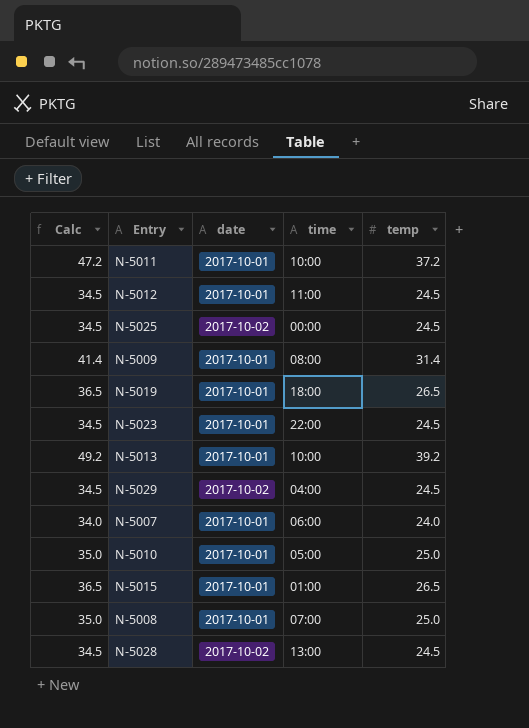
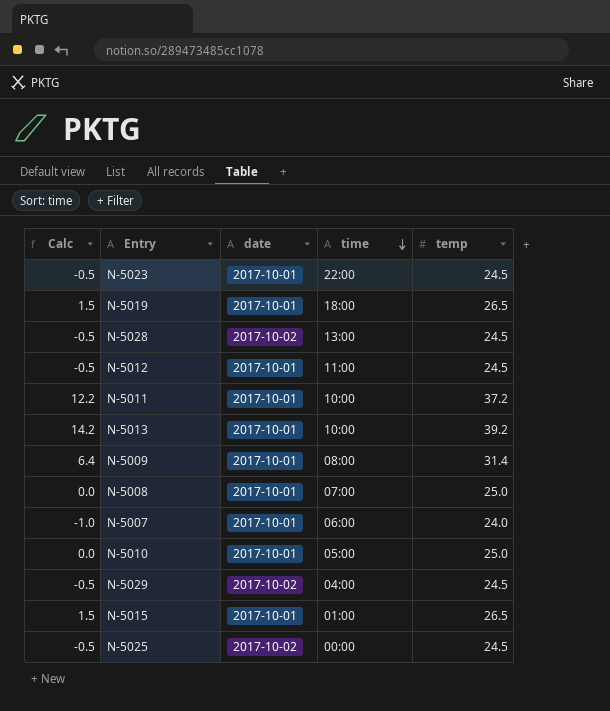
row order: none -> time descending
column Calc | formula: [temp] + 10 -> [temp] - 25

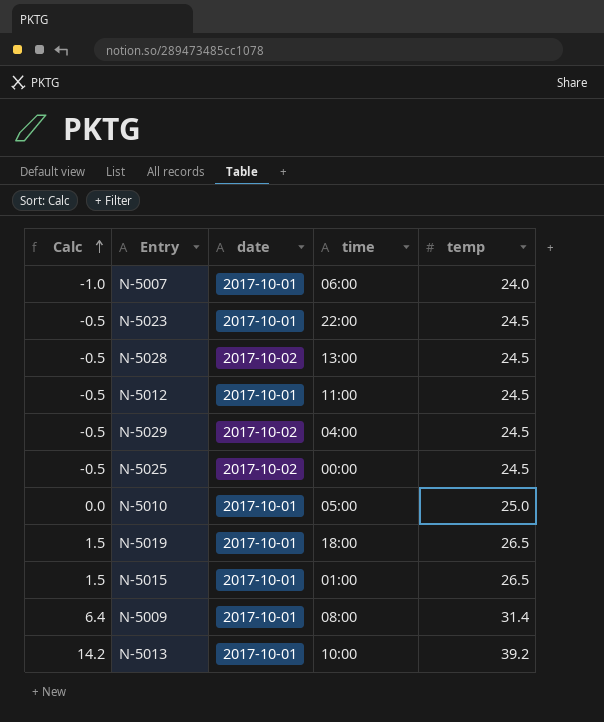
row order: time descending -> Calc ascending
row N-5011: 12.2 | 2017-10-01 | 10:00 | 37.2 -> none
row N-5008: 0.0 | 2017-10-01 | 07:00 | 25.0 -> none

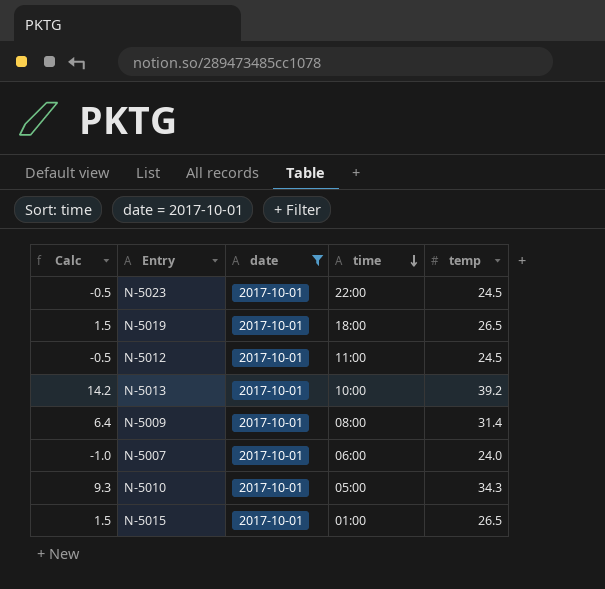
filter: none -> date = 2017-10-01
row order: Calc ascending -> time descending
N-5010 | Calc: 0.0 -> 9.3
N-5010 | temp: 25.0 -> 34.3

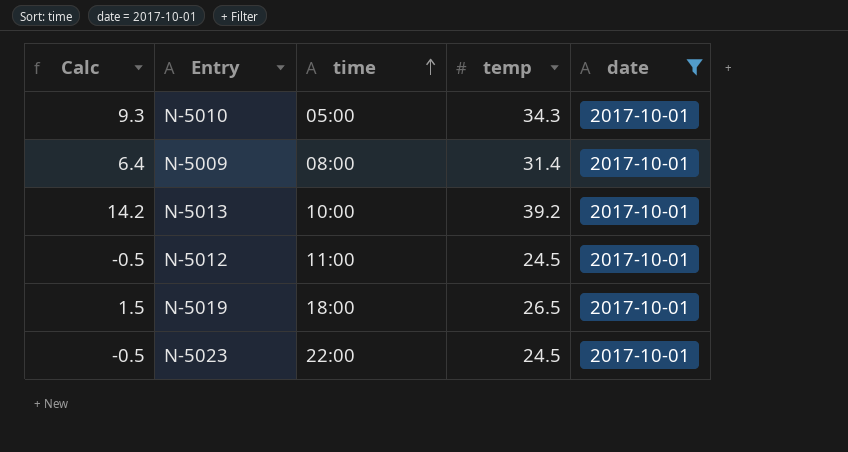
row order: time descending -> time ascending
column date | position: 3 -> 5
row N-5007: -1.0 | 2017-10-01 | 06:00 | 24.0 -> none
row N-5015: 1.5 | 2017-10-01 | 01:00 | 26.5 -> none

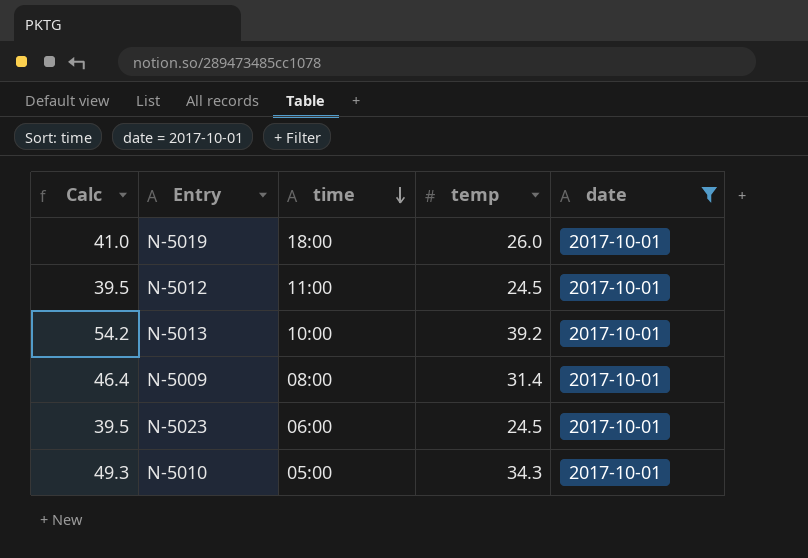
row order: time ascending -> time descending
column Calc | formula: [temp] - 25 -> [temp] + 15
N-5019 | temp: 26.5 -> 26.0
N-5023 | time: 22:00 -> 06:00

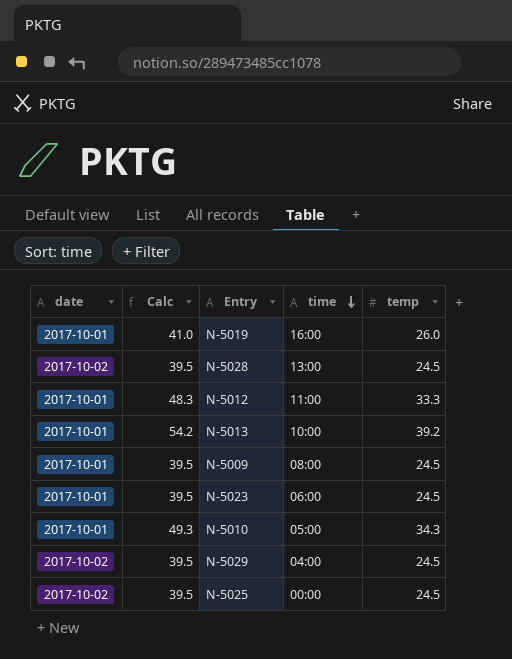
filter: date = 2017-10-01 -> none
column date | position: 5 -> 1
N-5019 | time: 18:00 -> 16:00
N-5012 | Calc: 39.5 -> 48.3
N-5012 | temp: 24.5 -> 33.3
N-5009 | Calc: 46.4 -> 39.5
N-5009 | temp: 31.4 -> 24.5

